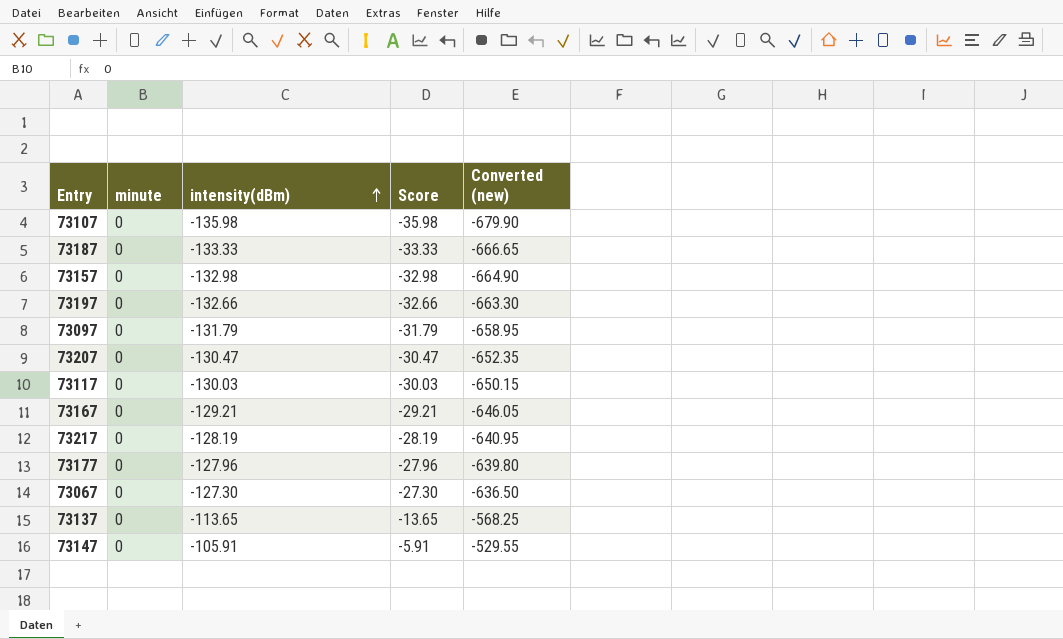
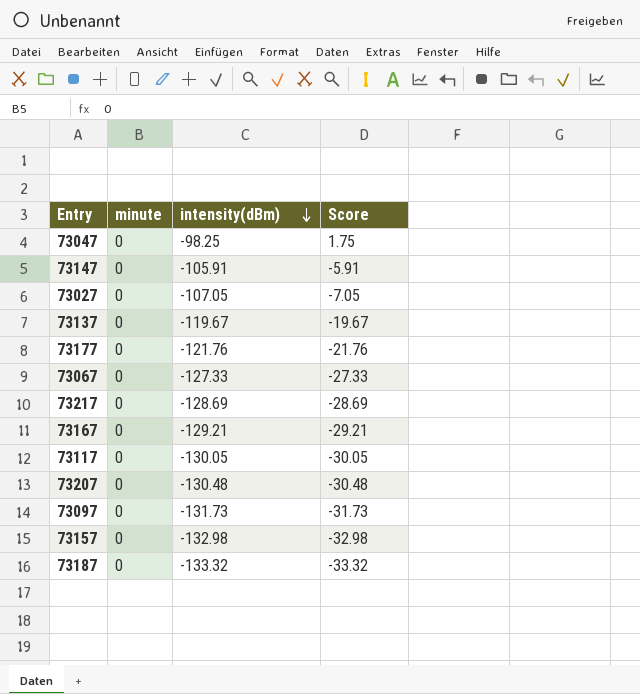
row order: intensity(dBm) ascending -> intensity(dBm) descending
column Converted (new) | formula: [intensity(dBm)] * 5 -> none
row 73107: 0 | -135.98 | -35.98 | -679.90 -> none
row 73197: 0 | -132.66 | -32.66 | -663.30 -> none
row 73047: none -> 0 | -98.25 | 1.75
row 73027: none -> 0 | -107.05 | -7.05
73137 | intensity(dBm): -113.65 -> -119.67
73137 | Score: -13.65 -> -19.67
73177 | intensity(dBm): -127.96 -> -121.76
73177 | Score: -27.96 -> -21.76
73067 | intensity(dBm): -127.30 -> -127.33
73067 | Score: -27.30 -> -27.33
73217 | intensity(dBm): -128.19 -> -128.69
73217 | Score: -28.19 -> -28.69
73117 | intensity(dBm): -130.03 -> -130.05
73117 | Score: -30.03 -> -30.05
73207 | intensity(dBm): -130.47 -> -130.48
73207 | Score: -30.47 -> -30.48
73097 | intensity(dBm): -131.79 -> -131.73
73097 | Score: -31.79 -> -31.73
73187 | intensity(dBm): -133.33 -> -133.32
73187 | Score: -33.33 -> -33.32

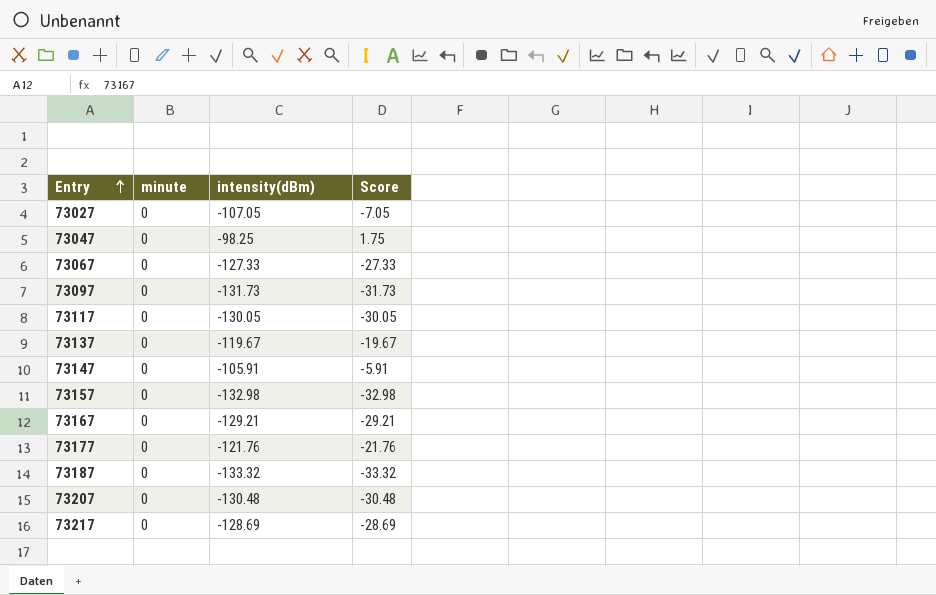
row order: intensity(dBm) descending -> Entry ascending

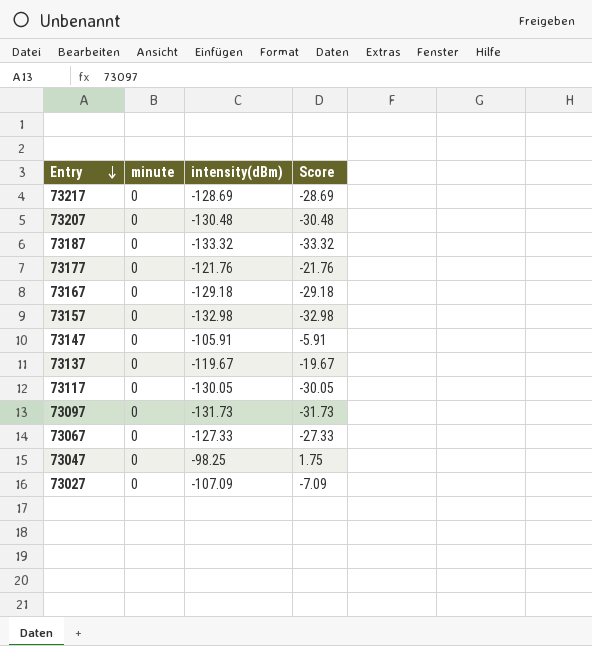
row order: Entry ascending -> Entry descending
73167 | intensity(dBm): -129.21 -> -129.18
73167 | Score: -29.21 -> -29.18
73027 | intensity(dBm): -107.05 -> -107.09
73027 | Score: -7.05 -> -7.09

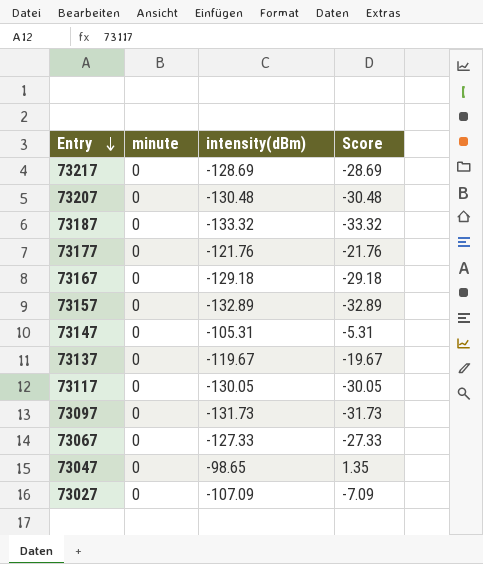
73157 | intensity(dBm): -132.98 -> -132.89
73157 | Score: -32.98 -> -32.89
73147 | intensity(dBm): -105.91 -> -105.31
73147 | Score: -5.91 -> -5.31
73047 | intensity(dBm): -98.25 -> -98.65
73047 | Score: 1.75 -> 1.35

